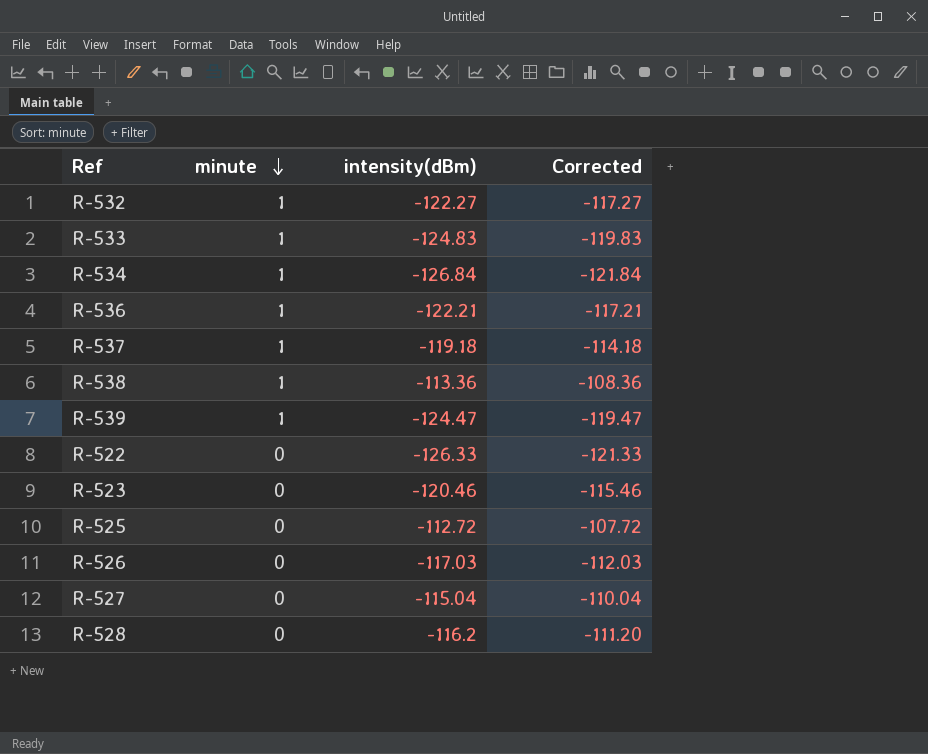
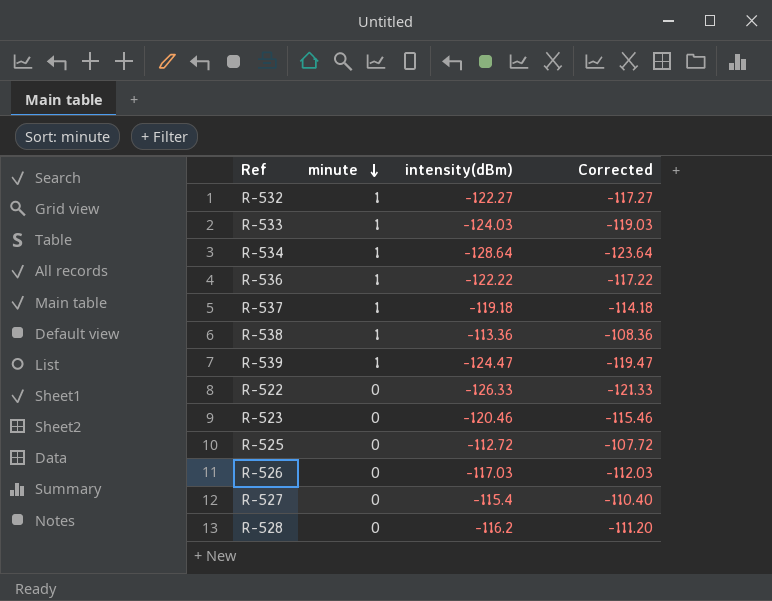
R-533 | intensity(dBm): -124.83 -> -124.03
R-533 | Corrected: -119.83 -> -119.03
R-534 | intensity(dBm): -126.84 -> -128.64
R-534 | Corrected: -121.84 -> -123.64
R-536 | intensity(dBm): -122.21 -> -122.22
R-536 | Corrected: -117.21 -> -117.22
R-527 | intensity(dBm): -115.04 -> -115.4
R-527 | Corrected: -110.04 -> -110.40

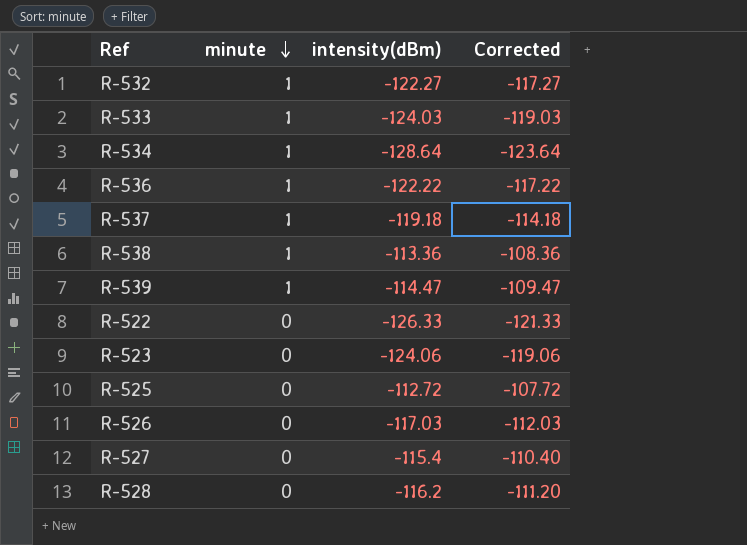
R-539 | intensity(dBm): -124.47 -> -114.47
R-539 | Corrected: -119.47 -> -109.47
R-523 | intensity(dBm): -120.46 -> -124.06
R-523 | Corrected: -115.46 -> -119.06

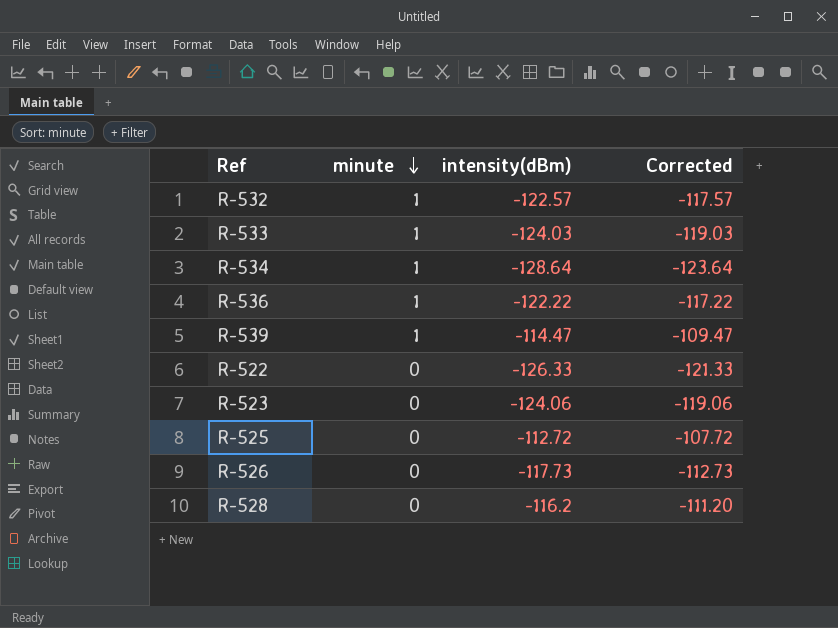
row R-537: 1 | -119.18 | -114.18 -> none
row R-538: 1 | -113.36 | -108.36 -> none
row R-527: 0 | -115.4 | -110.40 -> none
R-532 | intensity(dBm): -122.27 -> -122.57
R-532 | Corrected: -117.27 -> -117.57
R-526 | intensity(dBm): -117.03 -> -117.73
R-526 | Corrected: -112.03 -> -112.73

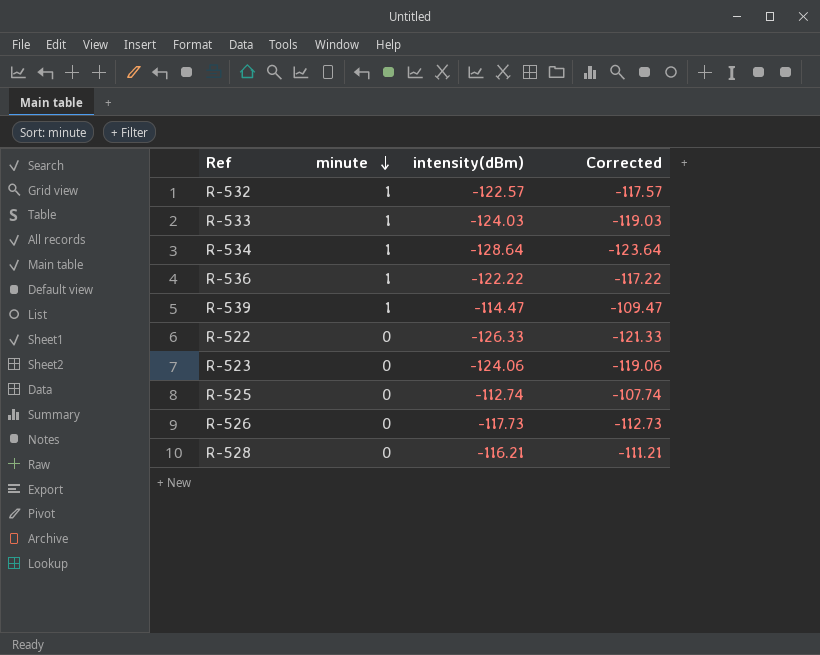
R-525 | intensity(dBm): -112.72 -> -112.74
R-525 | Corrected: -107.72 -> -107.74
R-528 | intensity(dBm): -116.2 -> -116.21
R-528 | Corrected: -111.20 -> -111.21

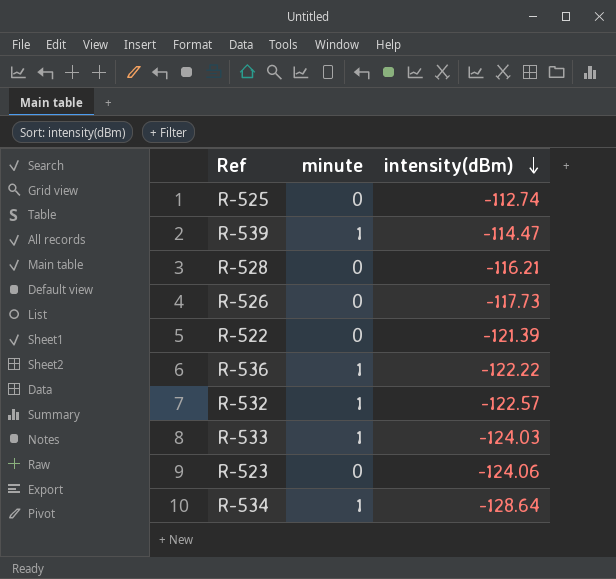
row order: minute descending -> intensity(dBm) descending
column Corrected | formula: [intensity(dBm)] + 5 -> none
R-522 | intensity(dBm): -126.33 -> -121.39

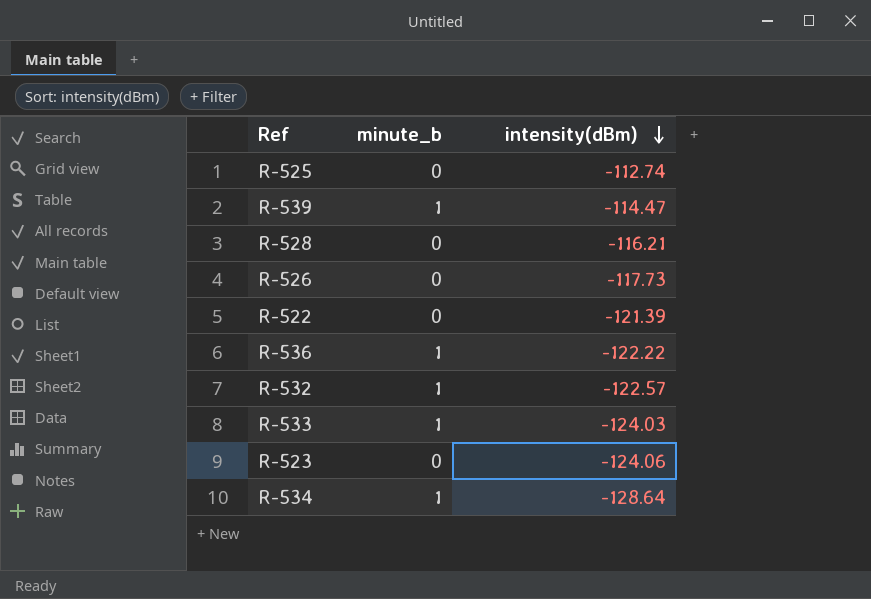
column name: minute -> minute_b

